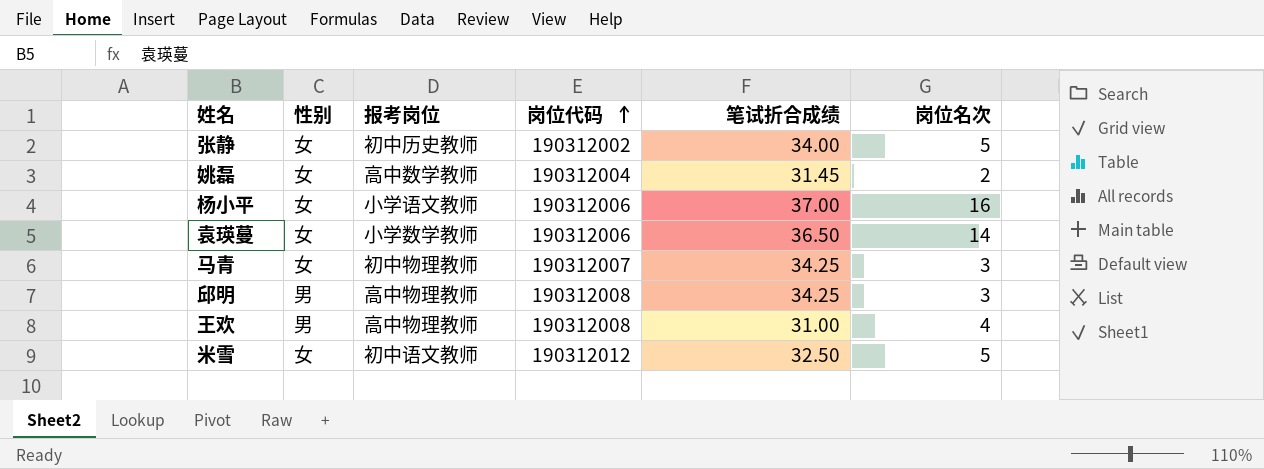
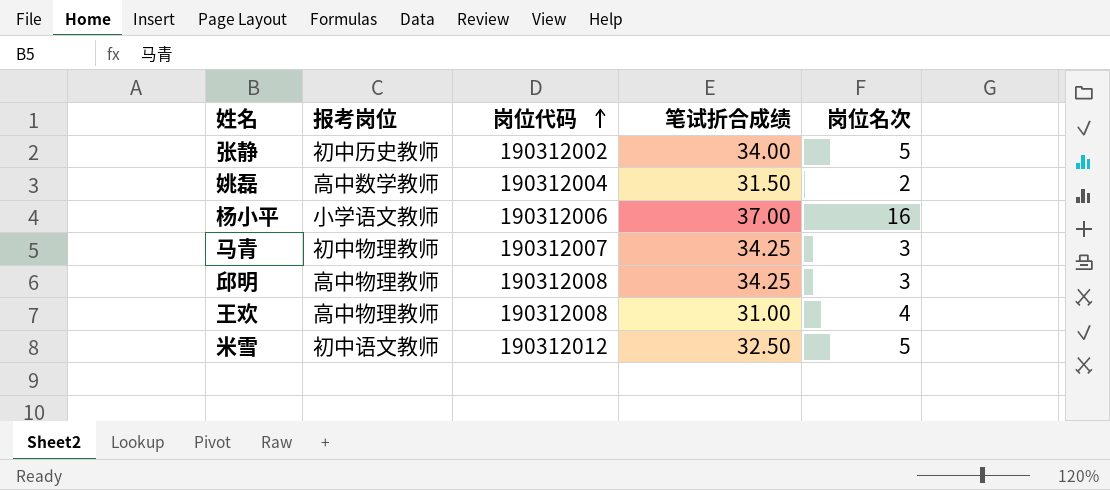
column 性别 | position: 2 -> none
row 袁瑛蔓: 女 | 小学数学教师 | 190312006 | 36.50 | 14 -> none
姚磊 | 笔试折合成绩: 31.45 -> 31.50

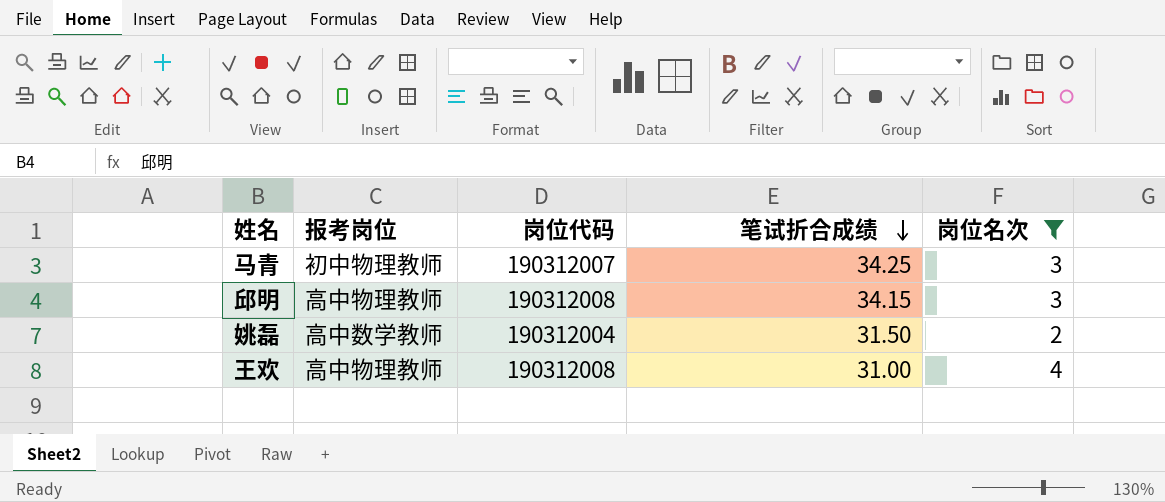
filter: none -> 岗位名次 <= 4
row order: 岗位代码 ascending -> 笔试折合成绩 descending
邱明 | 笔试折合成绩: 34.25 -> 34.15

